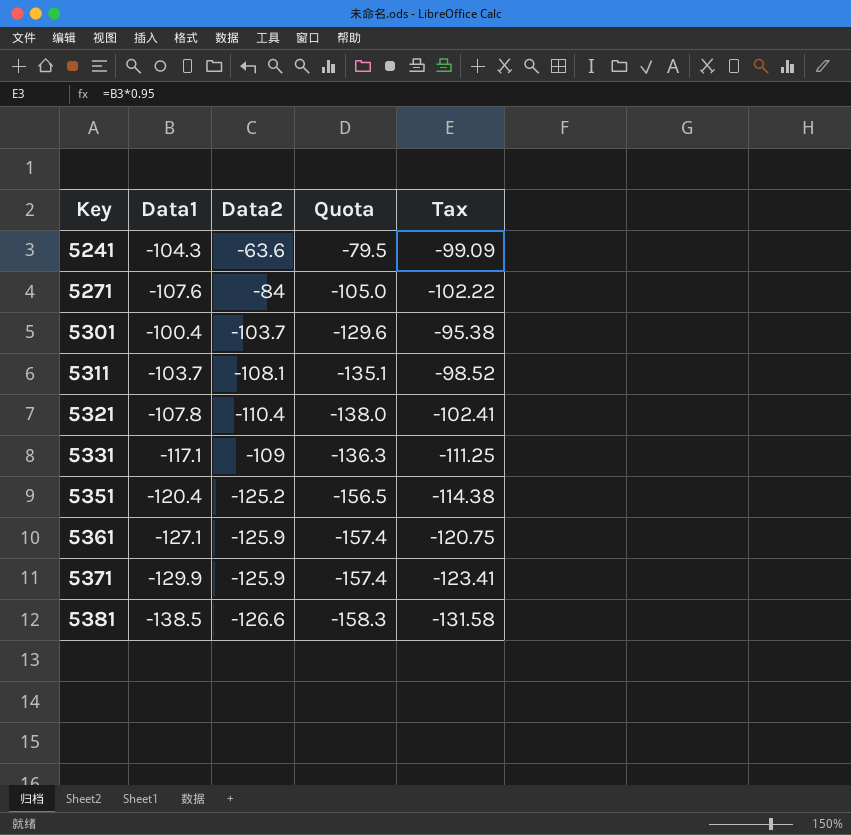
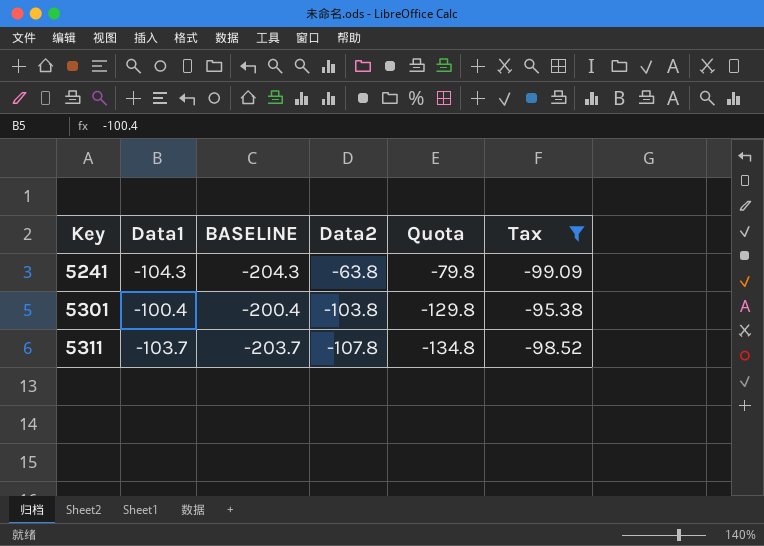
filter: none -> Tax >= -99.09
column BASELINE | formula: none -> [Data1] - 100
5241 | Data2: -63.6 -> -63.8
5241 | Quota: -79.5 -> -79.8
5301 | Data2: -103.7 -> -103.8
5301 | Quota: -129.6 -> -129.8
5311 | Data2: -108.1 -> -107.8
5311 | Quota: -135.1 -> -134.8

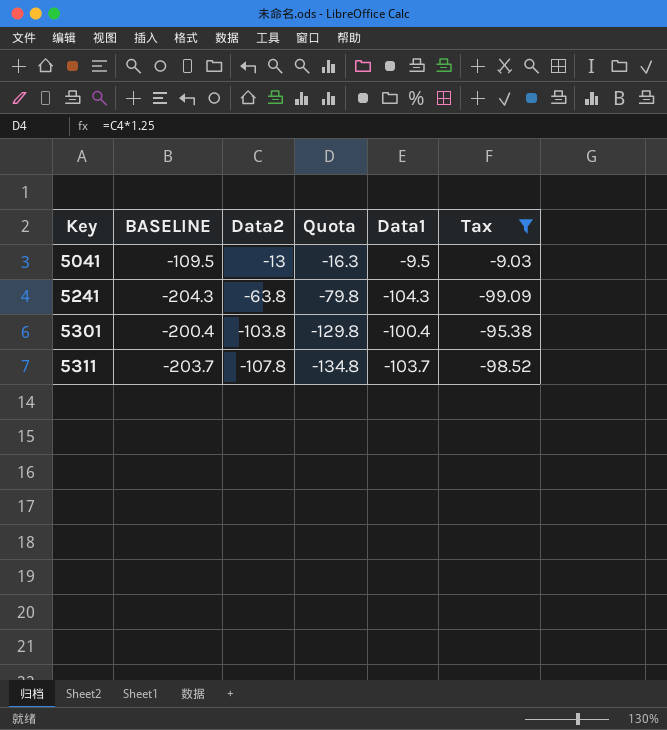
column Data1 | position: 2 -> 5
row 5041: none -> -109.5 | -13 | -16.3 | -9.5 | -9.03

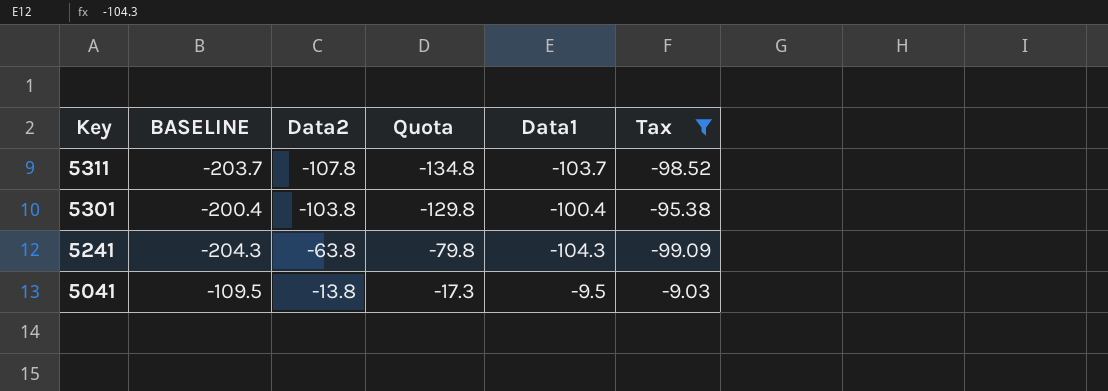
row order: Key ascending -> Key descending
5041 | Data2: -13 -> -13.8
5041 | Quota: -16.3 -> -17.3

